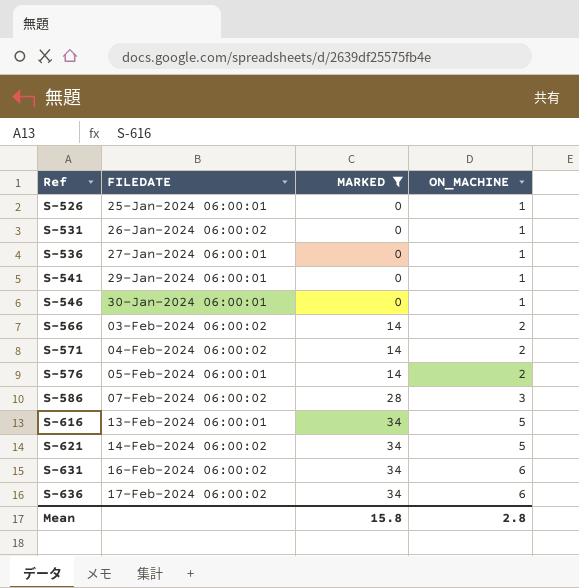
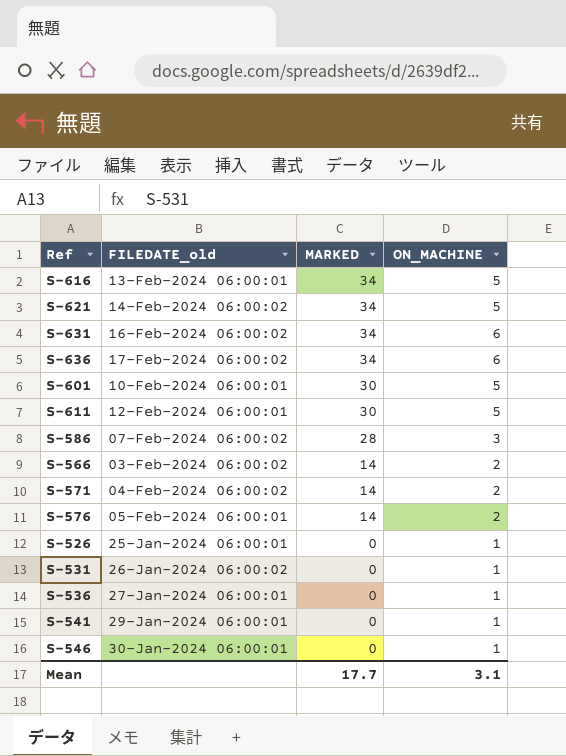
filter: MARKED != 30 -> none
row order: Ref ascending -> MARKED descending
column name: FILEDATE -> FILEDATE_old
Mean | MARKED: 15.8 -> 17.7
Mean | ON_MACHINE: 2.8 -> 3.1

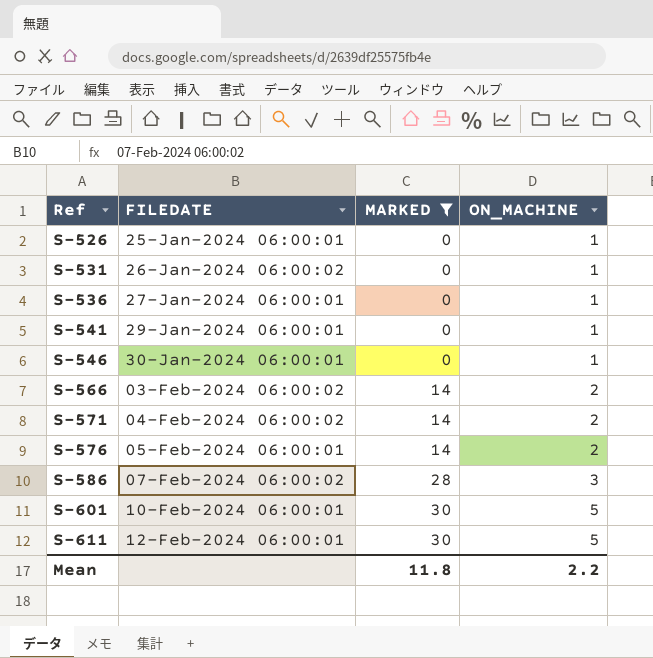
filter: none -> MARKED != 34
row order: MARKED descending -> Ref ascending
column name: FILEDATE_old -> FILEDATE
Mean | MARKED: 17.7 -> 11.8
Mean | ON_MACHINE: 3.1 -> 2.2

